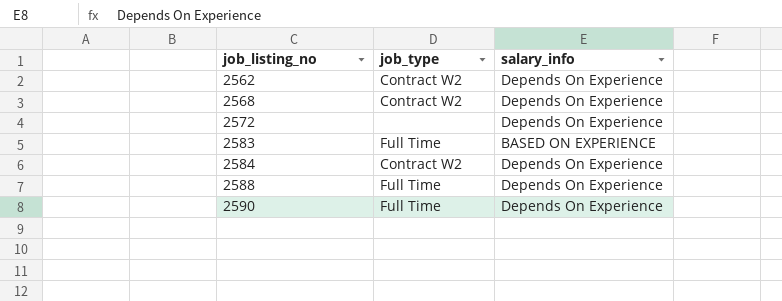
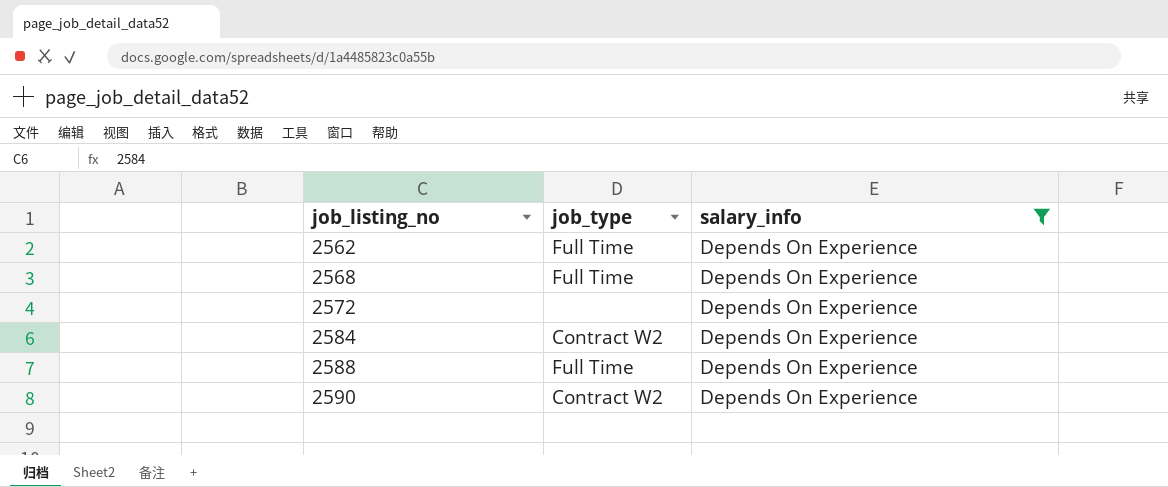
filter: none -> salary_info = Depends On Experience
2562 | job_type: Contract W2 -> Full Time
2568 | job_type: Contract W2 -> Full Time
2590 | job_type: Full Time -> Contract W2

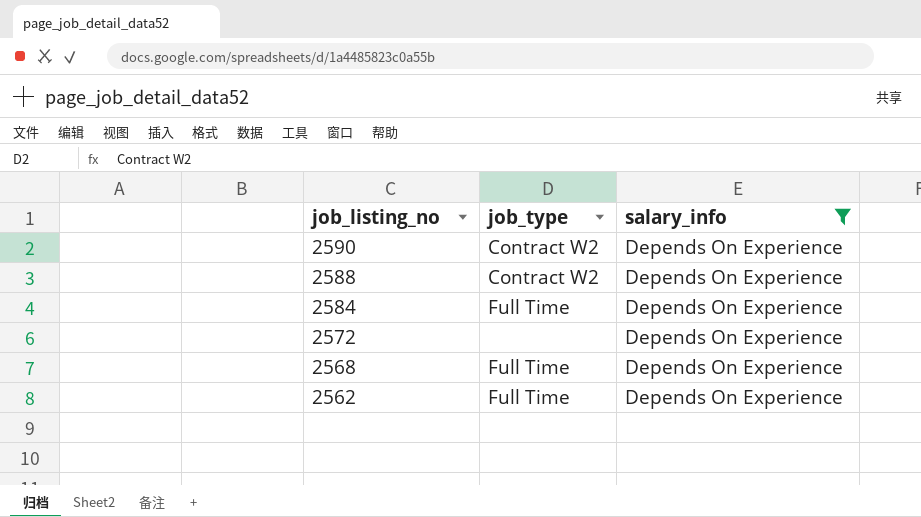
row order: job_listing_no ascending -> job_listing_no descending
2588 | job_type: Full Time -> Contract W2
2584 | job_type: Contract W2 -> Full Time

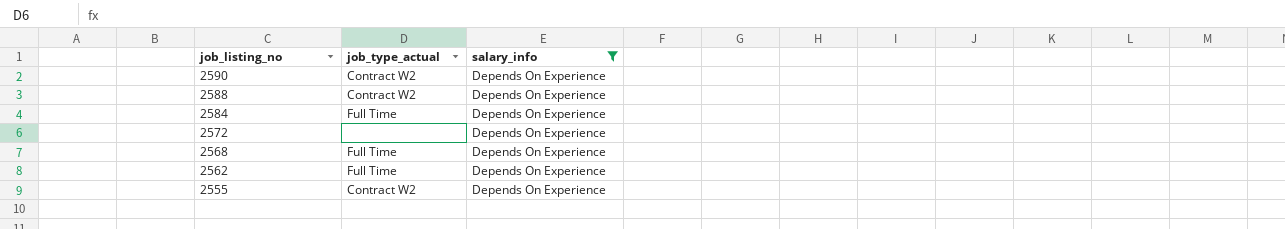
column name: job_type -> job_type_actual
row 2555: none -> Contract W2 | Depends On Experience

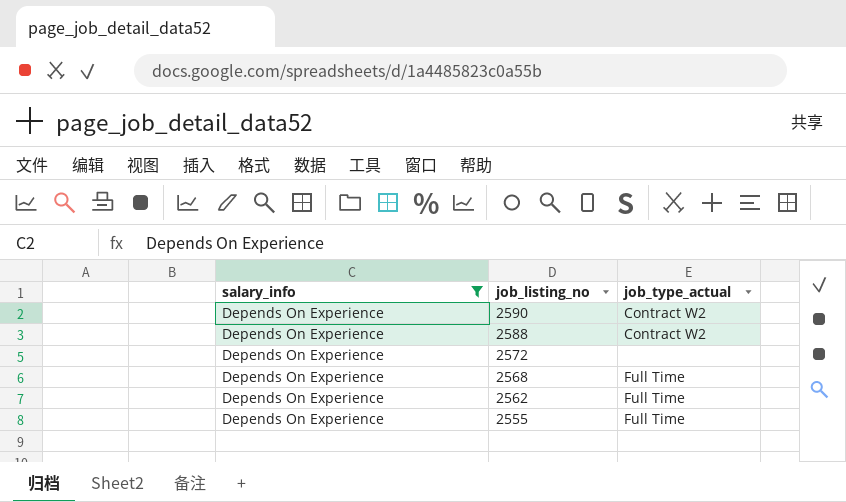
column salary_info | position: 3 -> 1
row 2584: Full Time | Depends On Experience -> none
2555 | job_type_actual: Contract W2 -> Full Time

